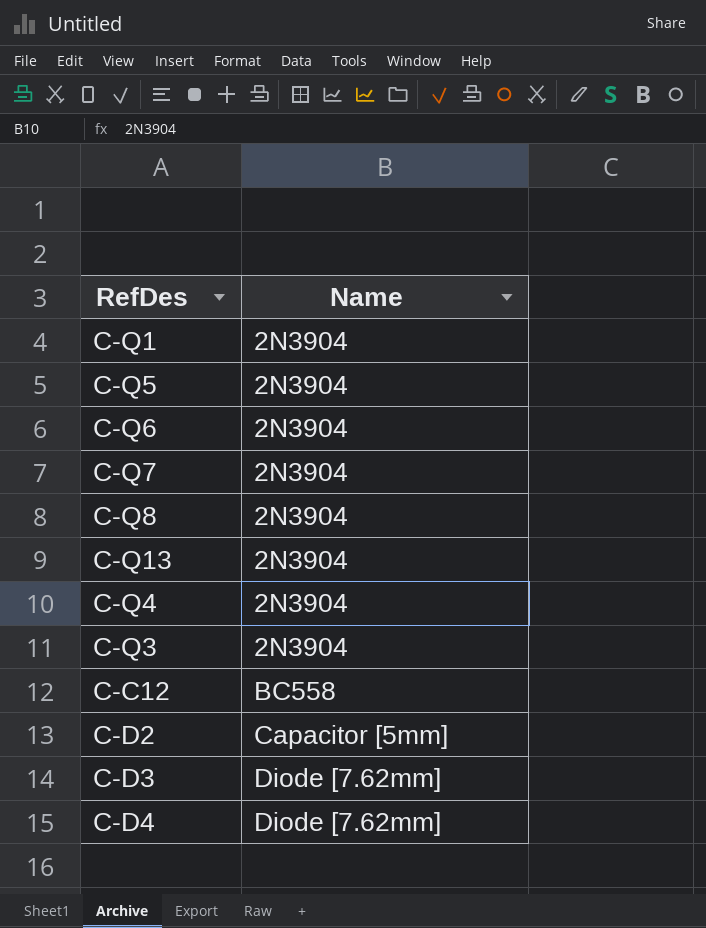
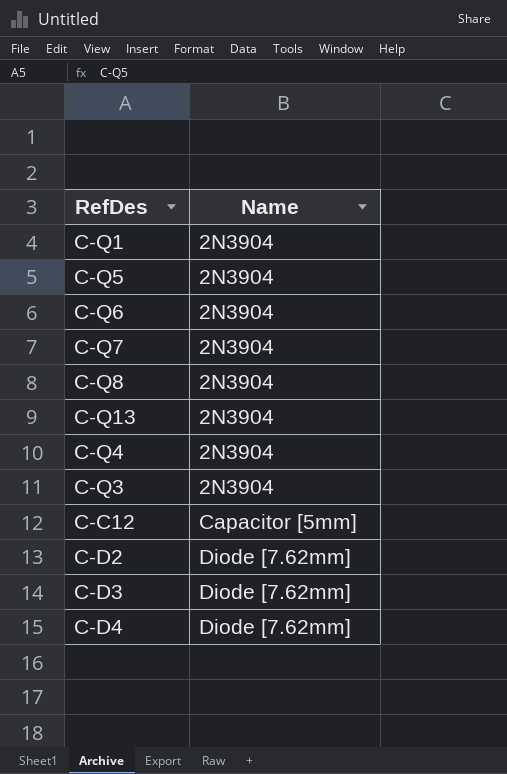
C-C12 | Name: BC558 -> Capacitor [5mm]
C-D2 | Name: Capacitor [5mm] -> Diode [7.62mm]

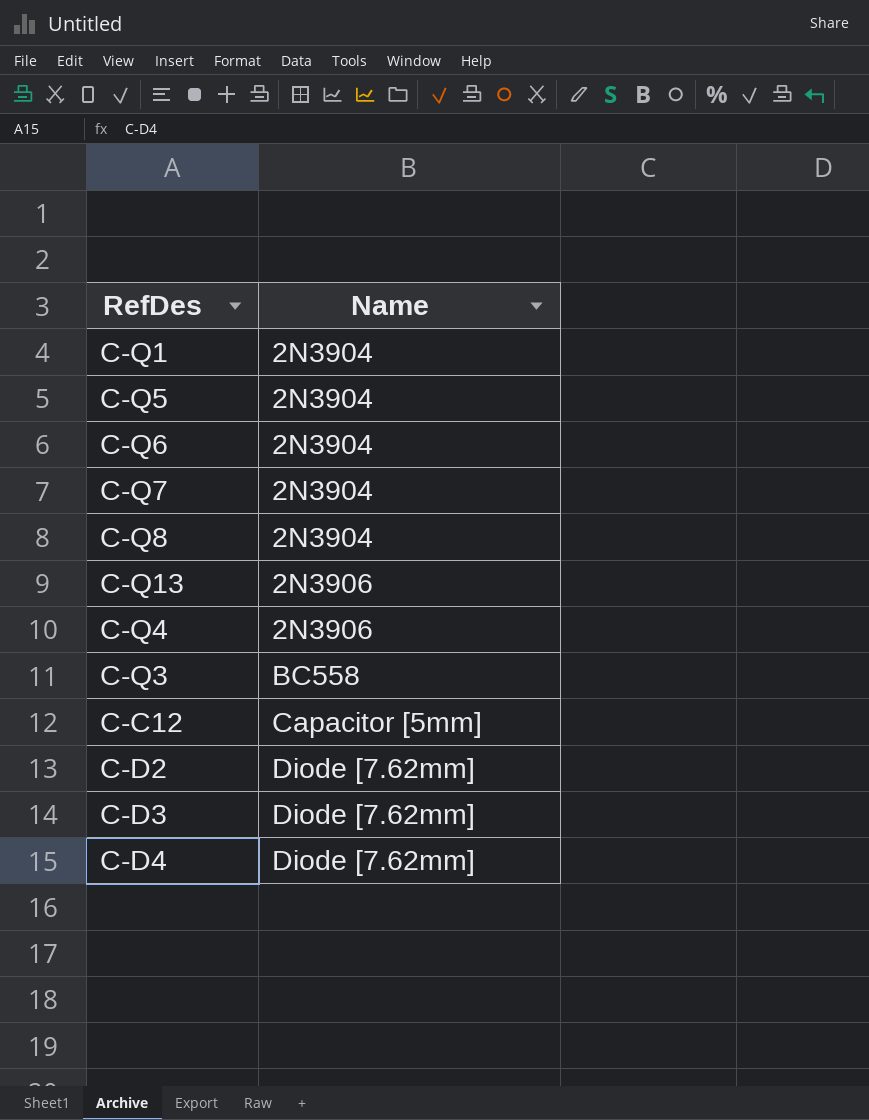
C-Q13 | Name: 2N3904 -> 2N3906
C-Q4 | Name: 2N3904 -> 2N3906
C-Q3 | Name: 2N3904 -> BC558

